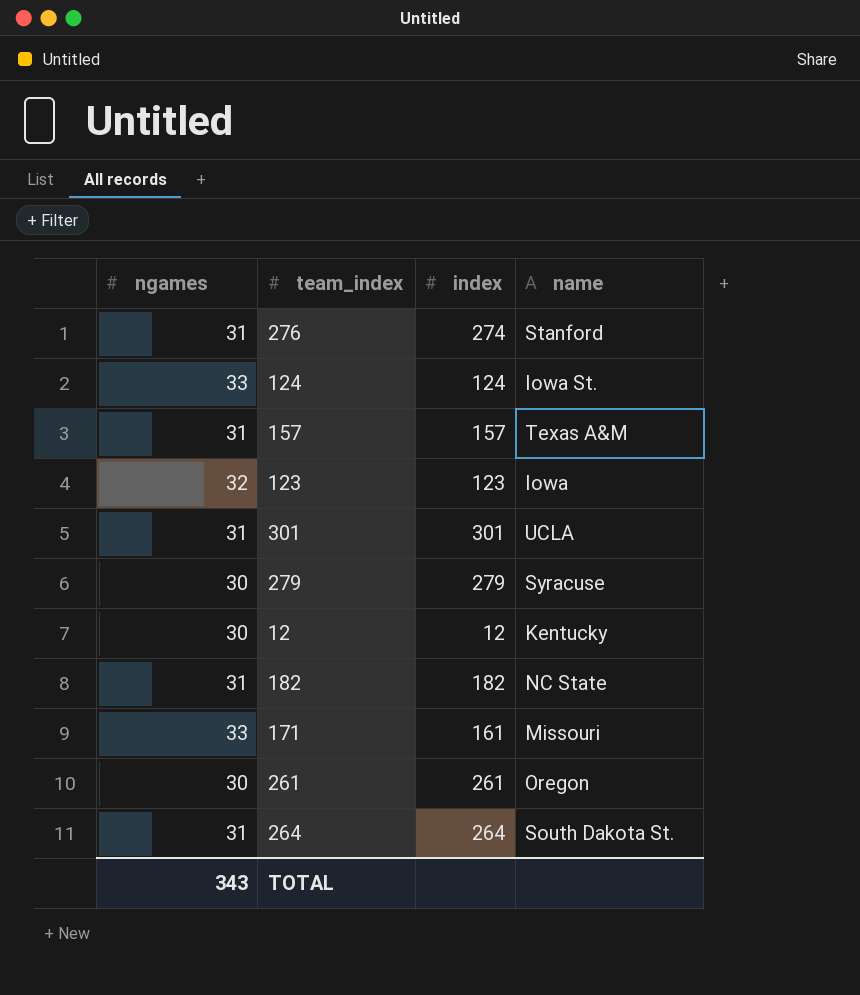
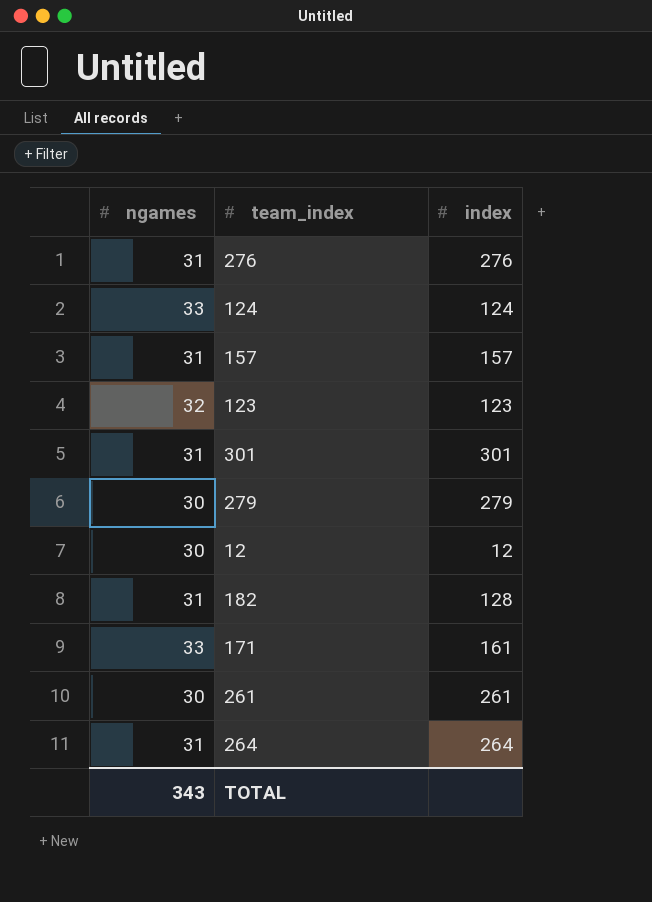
column name | position: 4 -> none
276 | index: 274 -> 276
182 | index: 182 -> 128

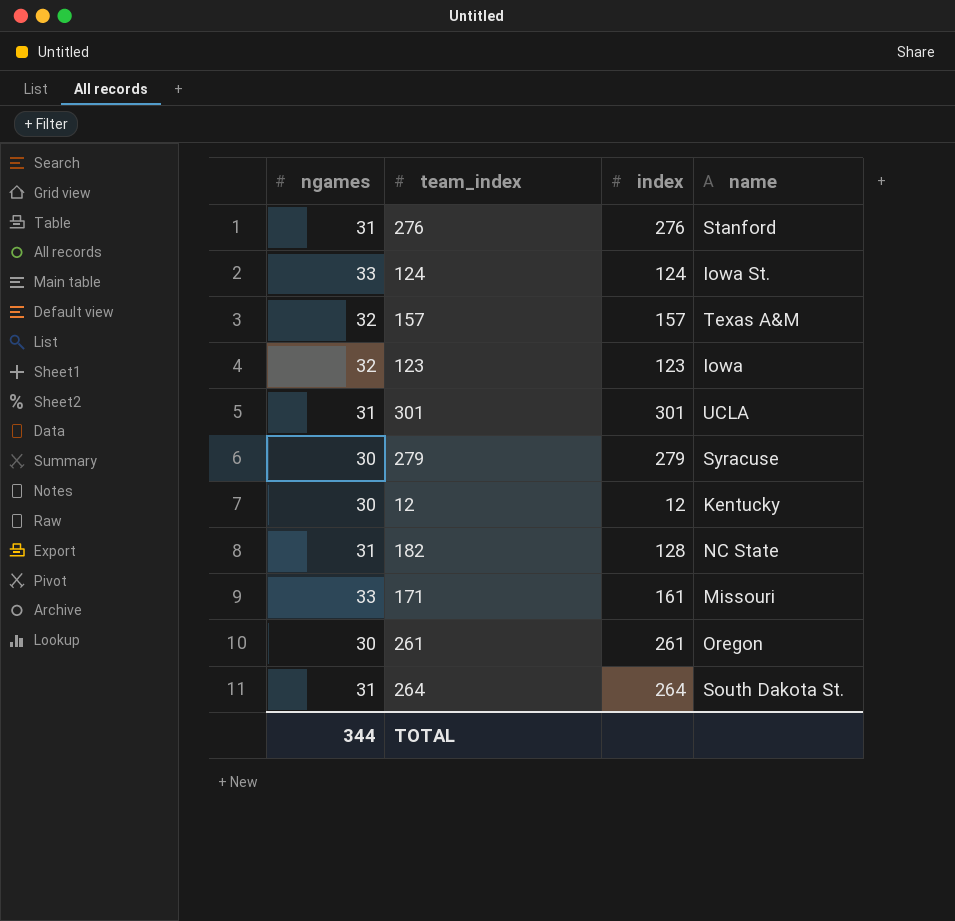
column name | position: none -> 4
157 | ngames: 31 -> 32
TOTAL | ngames: 343 -> 344

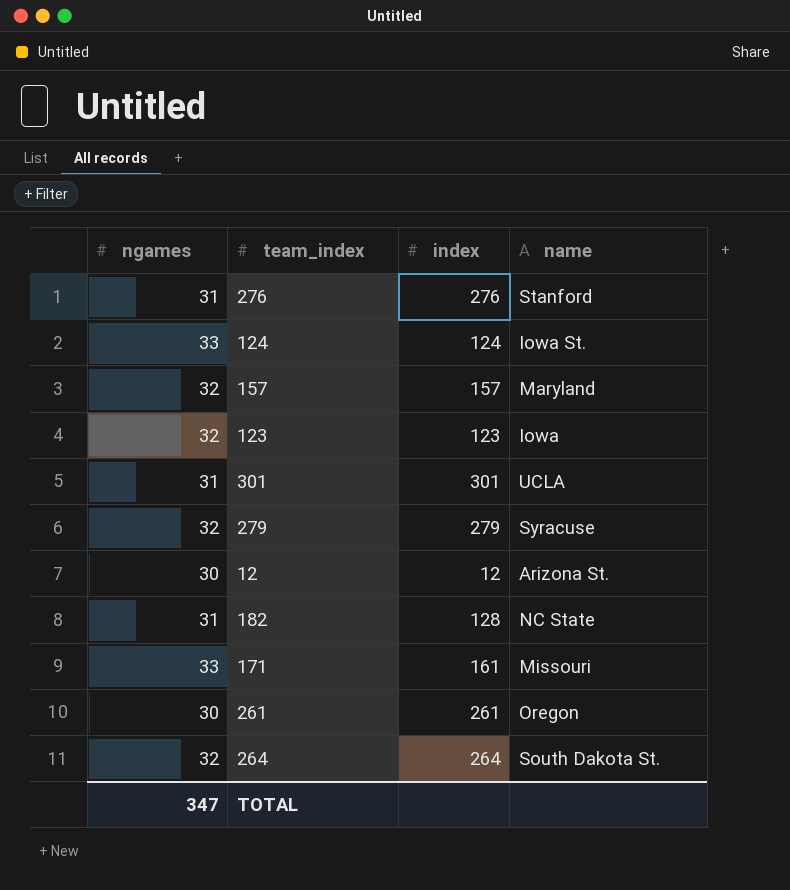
157 | name: Texas A&M -> Maryland
279 | ngames: 30 -> 32
12 | name: Kentucky -> Arizona St.
264 | ngames: 31 -> 32
TOTAL | ngames: 344 -> 347

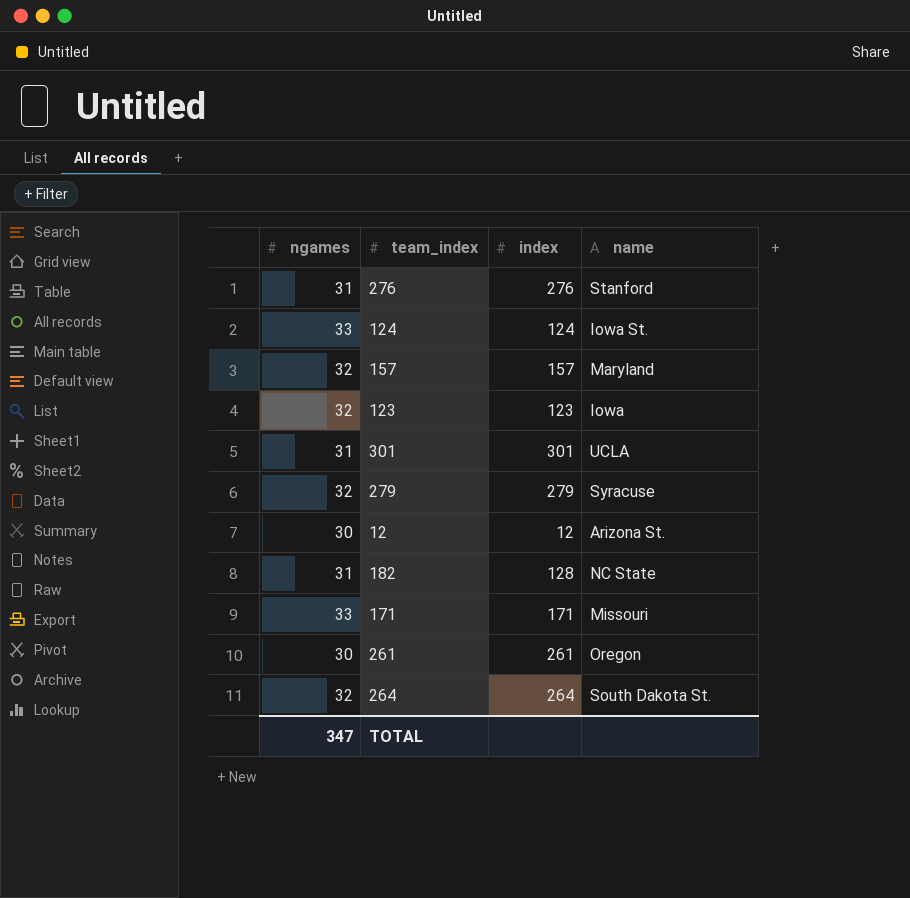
171 | index: 161 -> 171

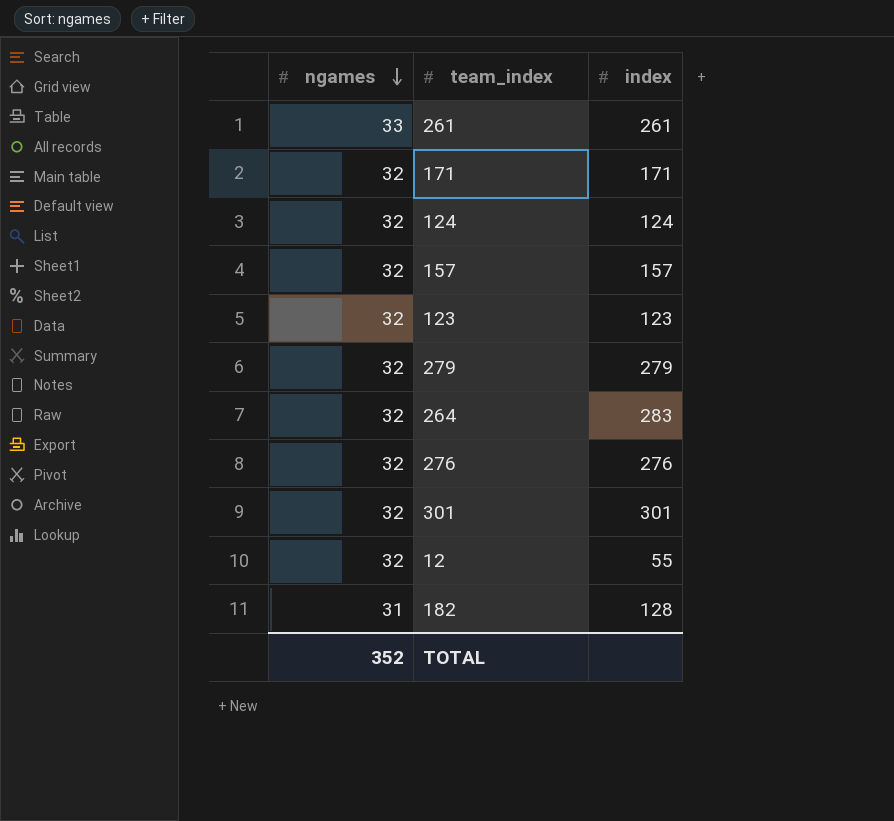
row order: none -> ngames descending
column name | position: 4 -> none
261 | ngames: 30 -> 33
171 | ngames: 33 -> 32
124 | ngames: 33 -> 32
264 | index: 264 -> 283
276 | ngames: 31 -> 32
301 | ngames: 31 -> 32
12 | ngames: 30 -> 32
12 | index: 12 -> 55
TOTAL | ngames: 347 -> 352

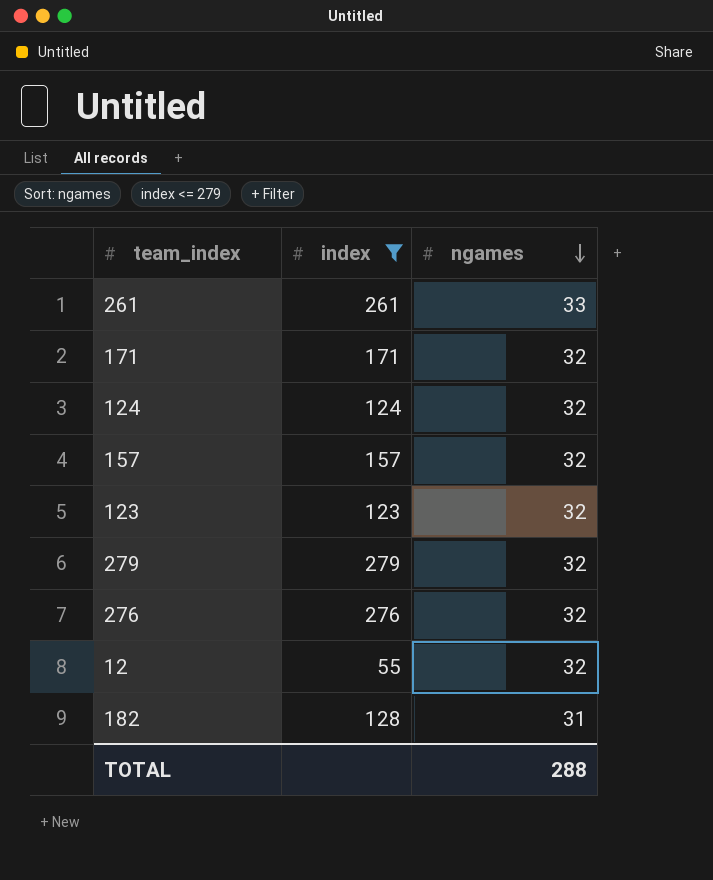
filter: none -> index <= 279
column ngames | position: 1 -> 3
TOTAL | ngames: 352 -> 288

